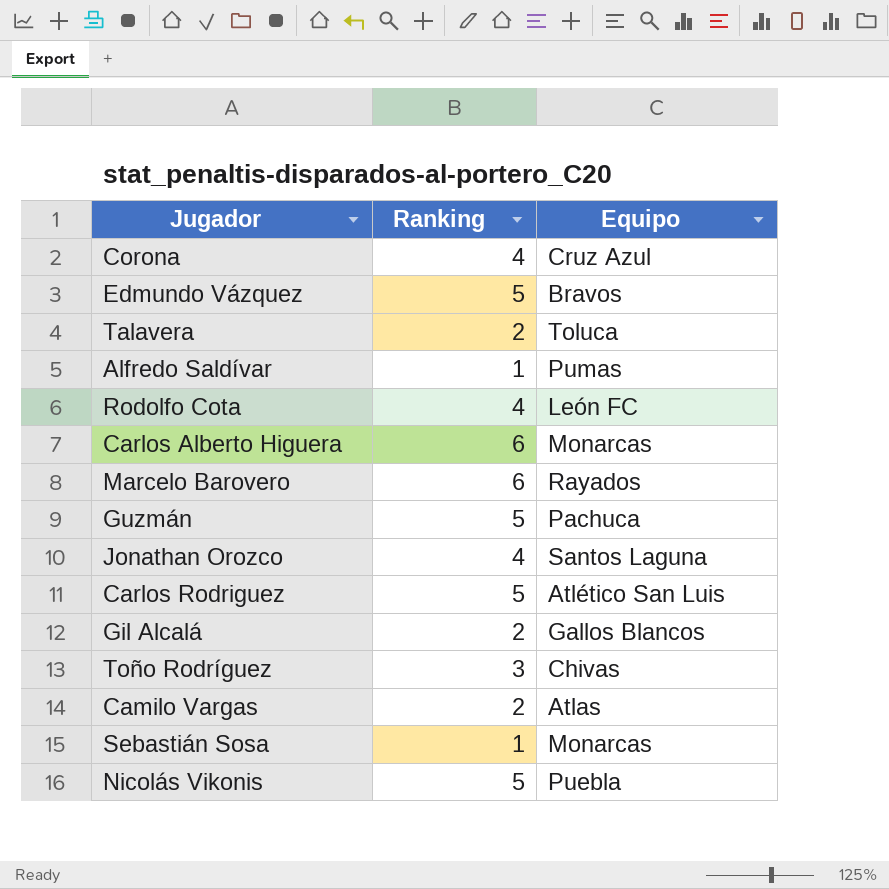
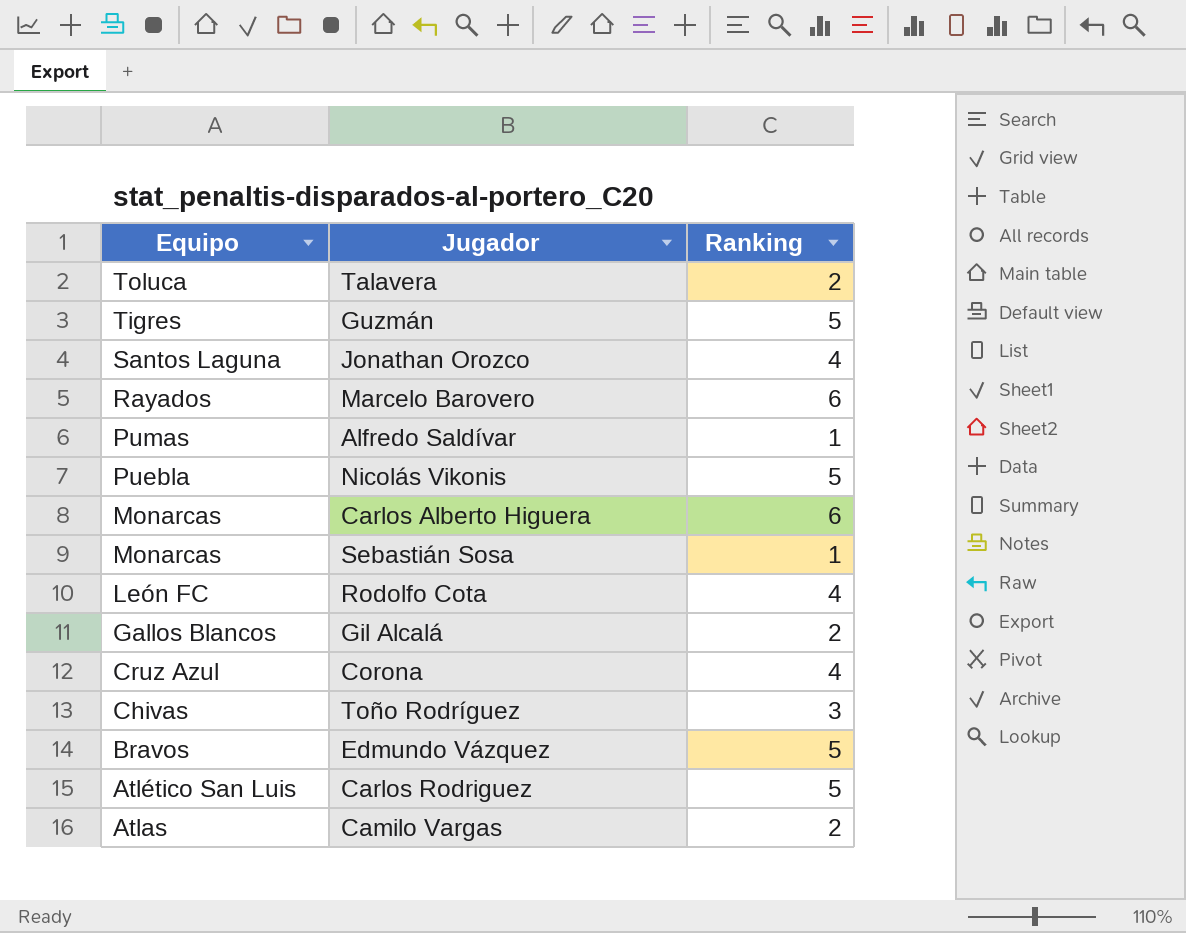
row order: none -> Equipo descending
column Equipo | position: 3 -> 1
Guzmán | Equipo: Pachuca -> Tigres

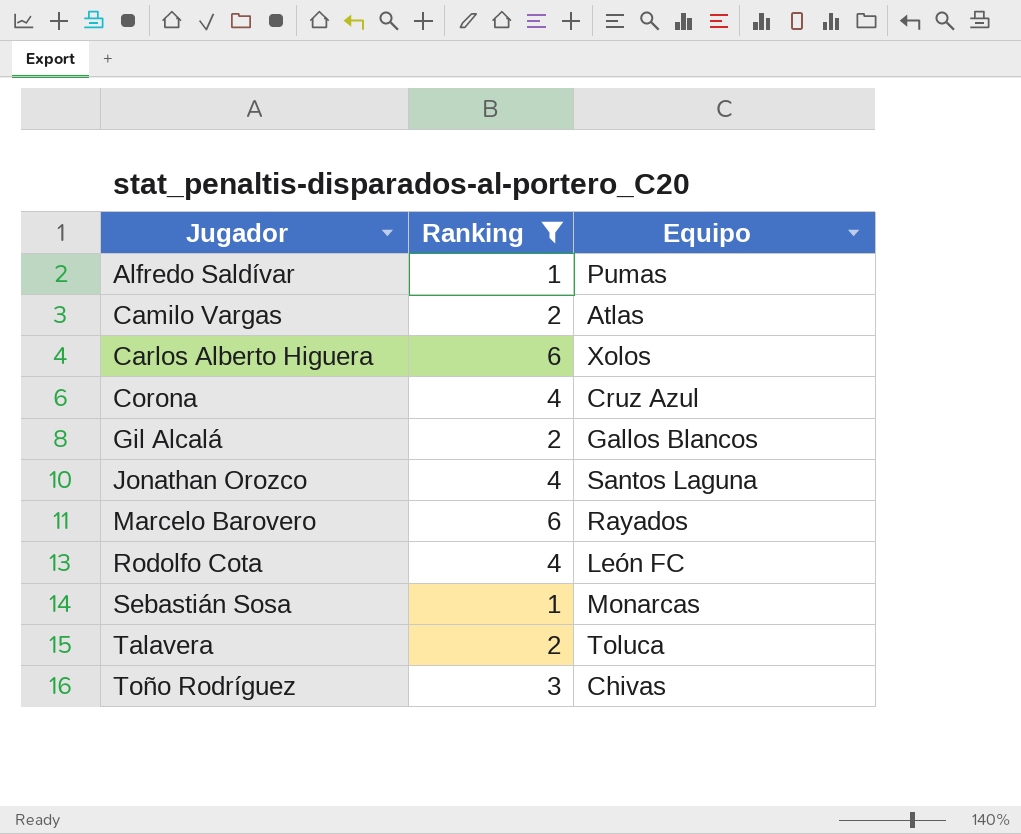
filter: none -> Ranking != 5
row order: Equipo descending -> Jugador ascending
column Equipo | position: 1 -> 3
Carlos Alberto Higuera | Equipo: Monarcas -> Xolos

